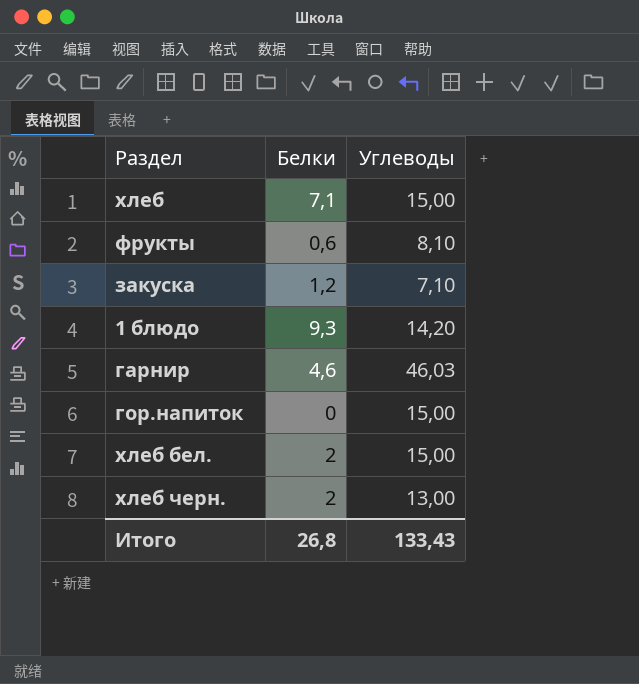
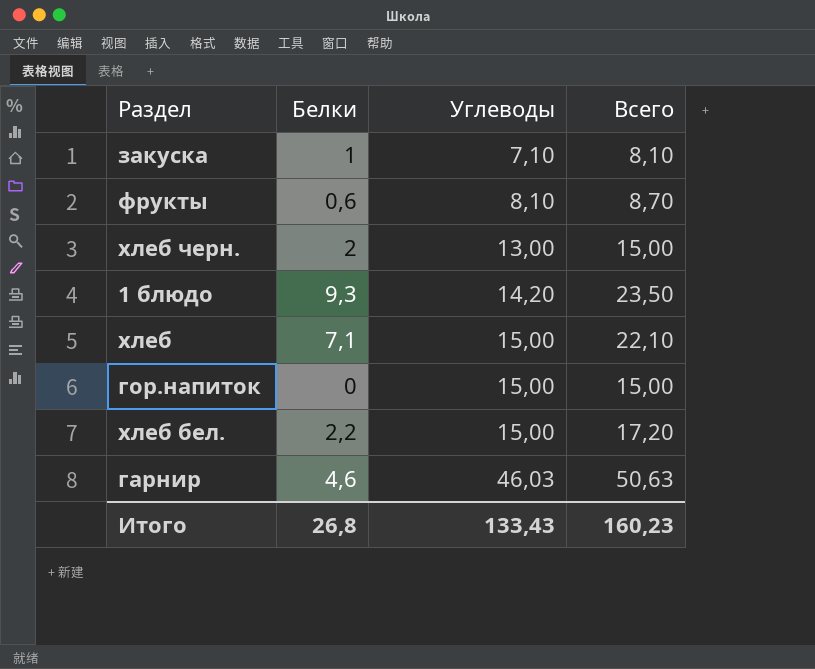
row order: none -> Углеводы ascending
column Всего | formula: none -> [Белки] + [Углеводы]
закуска | Белки: 1,2 -> 1
хлеб бел. | Белки: 2 -> 2,2

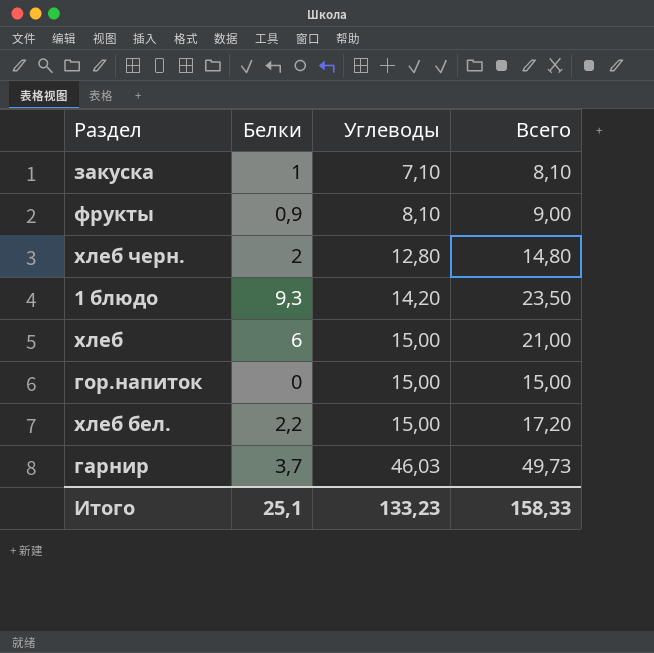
фрукты | Белки: 0,6 -> 0,9
фрукты | Всего: 8,70 -> 9,00
хлеб черн. | Углеводы: 13,00 -> 12,80
хлеб черн. | Всего: 15,00 -> 14,80
хлеб | Белки: 7,1 -> 6
хлеб | Всего: 22,10 -> 21,00
гарнир | Белки: 4,6 -> 3,7
гарнир | Всего: 50,63 -> 49,73
Итого | Белки: 26,8 -> 25,1
Итого | Углеводы: 133,43 -> 133,23
Итого | Всего: 160,23 -> 158,33

